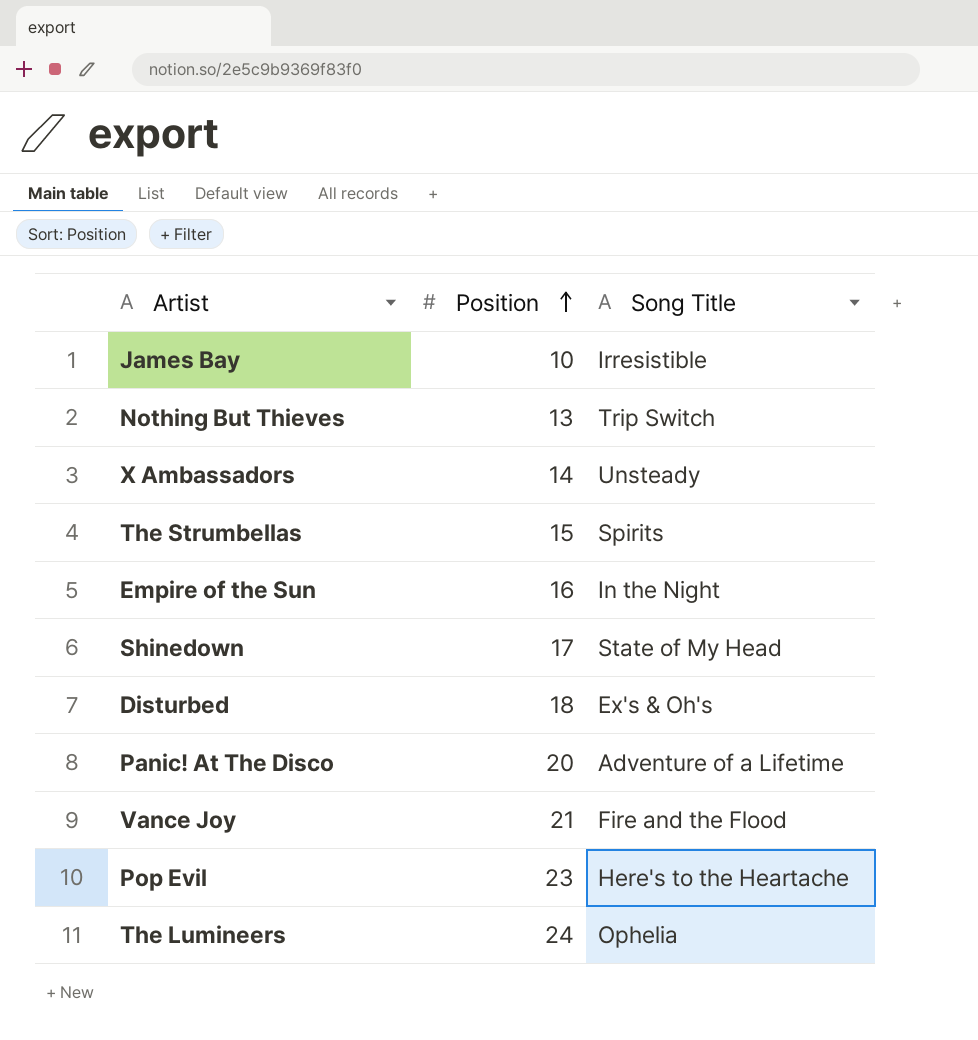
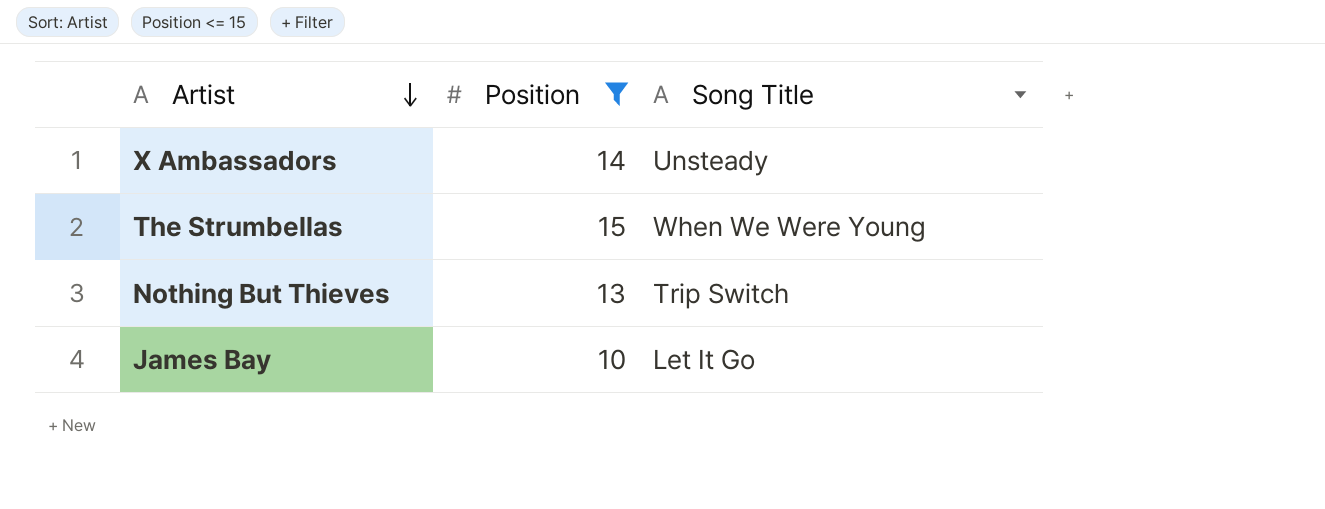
filter: none -> Position <= 15
row order: Position ascending -> Artist descending
The Strumbellas | Song Title: Spirits -> When We Were Young
James Bay | Song Title: Irresistible -> Let It Go

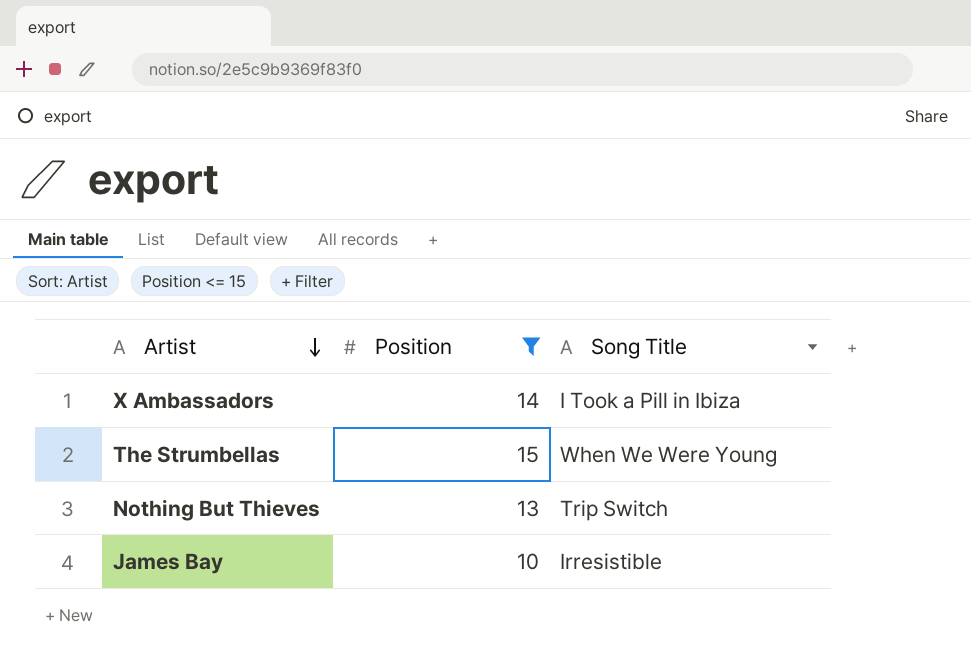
X Ambassadors | Song Title: Unsteady -> I Took a Pill in Ibiza
James Bay | Song Title: Let It Go -> Irresistible

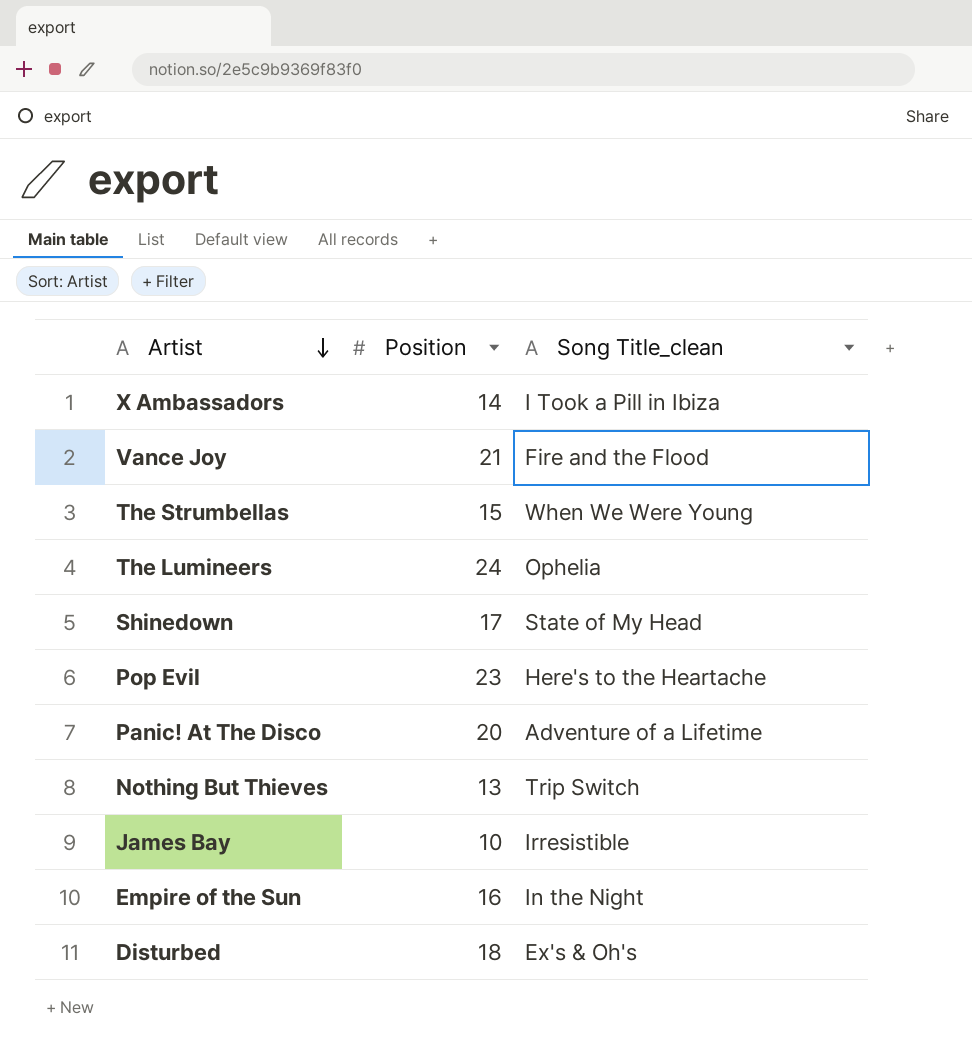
filter: Position <= 15 -> none
column name: Song Title -> Song Title_clean

